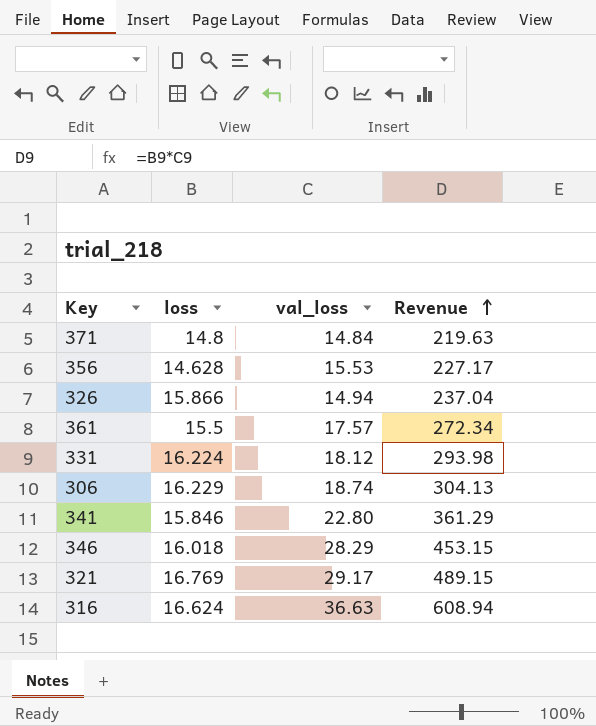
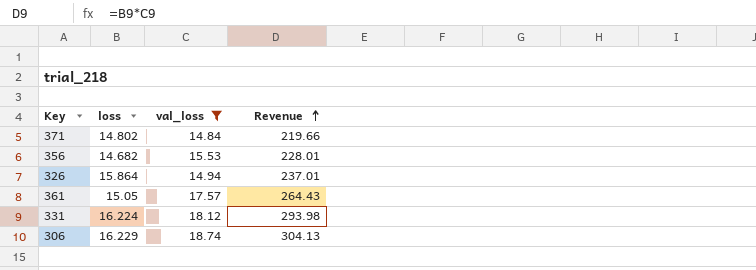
filter: none -> val_loss <= 18.74
371 | loss: 14.8 -> 14.802
371 | Revenue: 219.63 -> 219.66
356 | loss: 14.628 -> 14.682
356 | Revenue: 227.17 -> 228.01
326 | loss: 15.866 -> 15.864
326 | Revenue: 237.04 -> 237.01
361 | loss: 15.5 -> 15.05
361 | Revenue: 272.34 -> 264.43

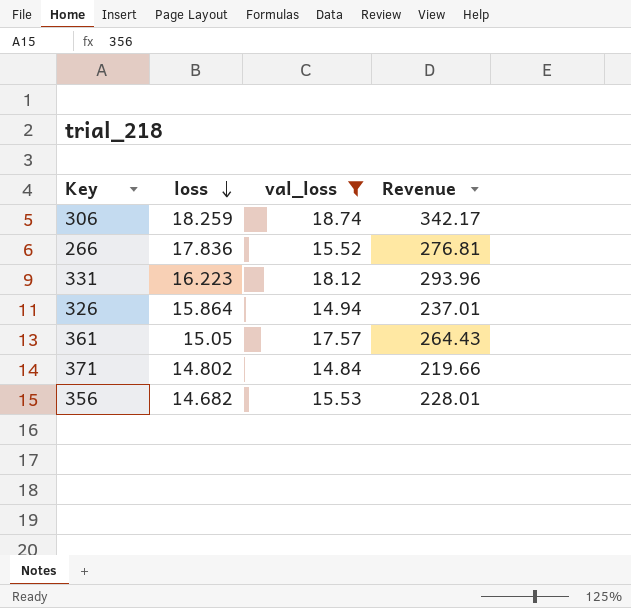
row order: Revenue ascending -> loss descending
306 | loss: 16.229 -> 18.259
306 | Revenue: 304.13 -> 342.17
row 266: none -> 17.836 | 15.52 | 276.81
331 | loss: 16.224 -> 16.223
331 | Revenue: 293.98 -> 293.96

